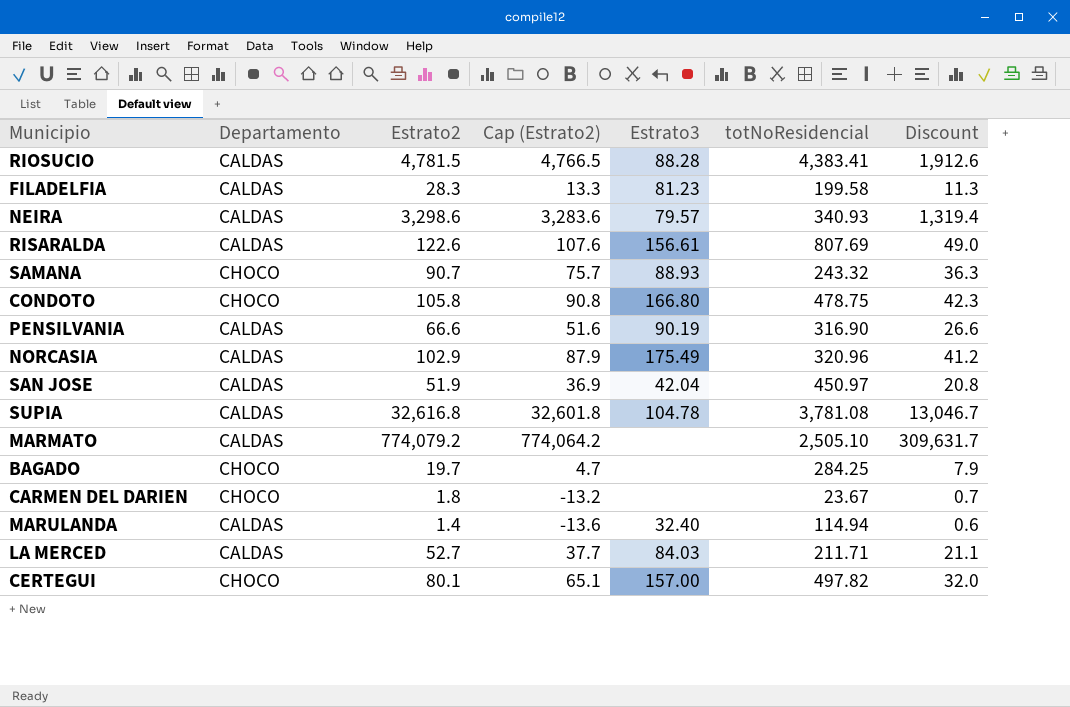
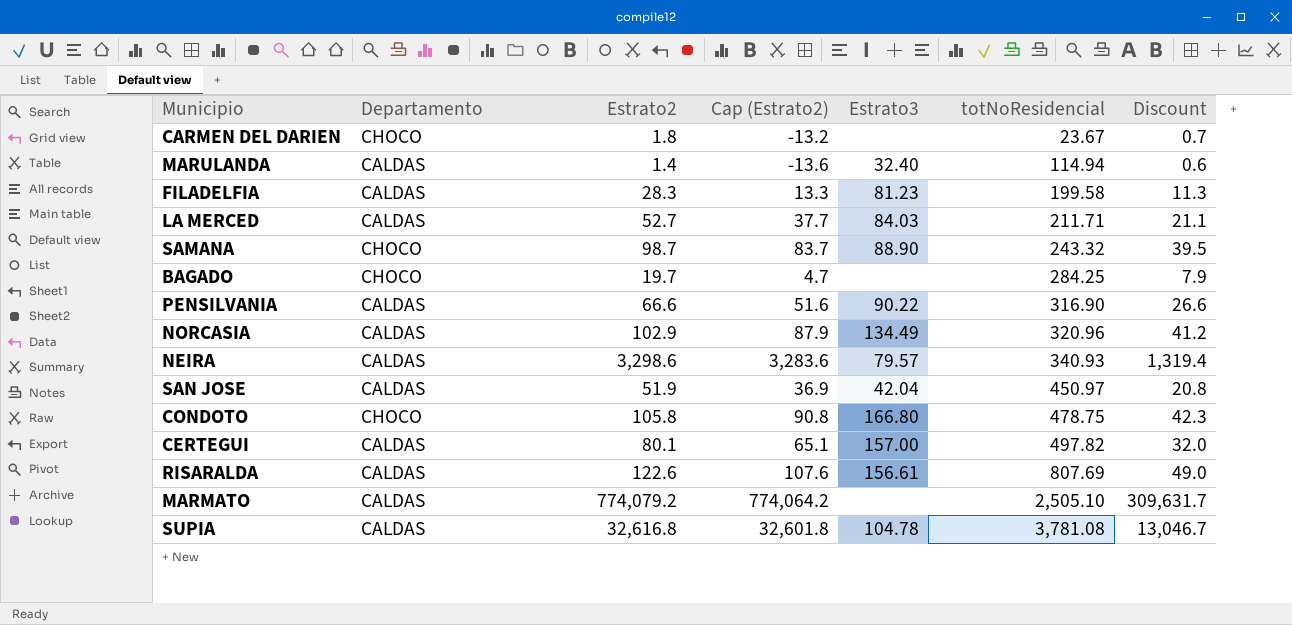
row order: none -> totNoResidencial ascending
row RIOSUCIO: CALDAS | 4,781.5 | 4,766.5 | 88.28 | 4,383.41 | 1,912.6 -> none
SAMANA | Estrato2: 90.7 -> 98.7
SAMANA | Cap (Estrato2): 75.7 -> 83.7
SAMANA | Estrato3: 88.93 -> 88.90
SAMANA | Discount: 36.3 -> 39.5
PENSILVANIA | Estrato3: 90.19 -> 90.22
NORCASIA | Estrato3: 175.49 -> 134.49
CERTEGUI | Departamento: CHOCO -> CALDAS

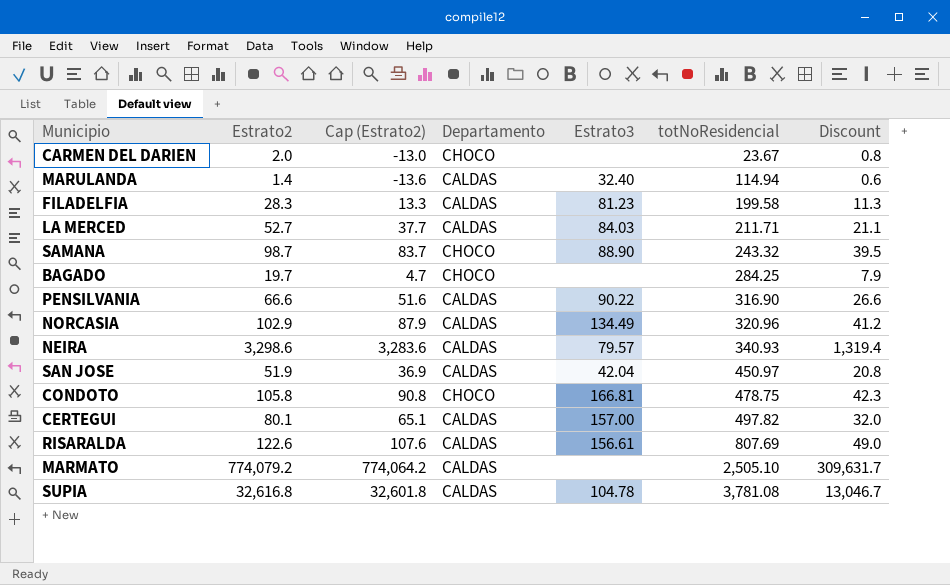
column Departamento | position: 2 -> 4
CARMEN DEL DARIEN | Estrato2: 1.8 -> 2.0
CARMEN DEL DARIEN | Cap (Estrato2): -13.2 -> -13.0
CARMEN DEL DARIEN | Discount: 0.7 -> 0.8
CONDOTO | Estrato3: 166.80 -> 166.81

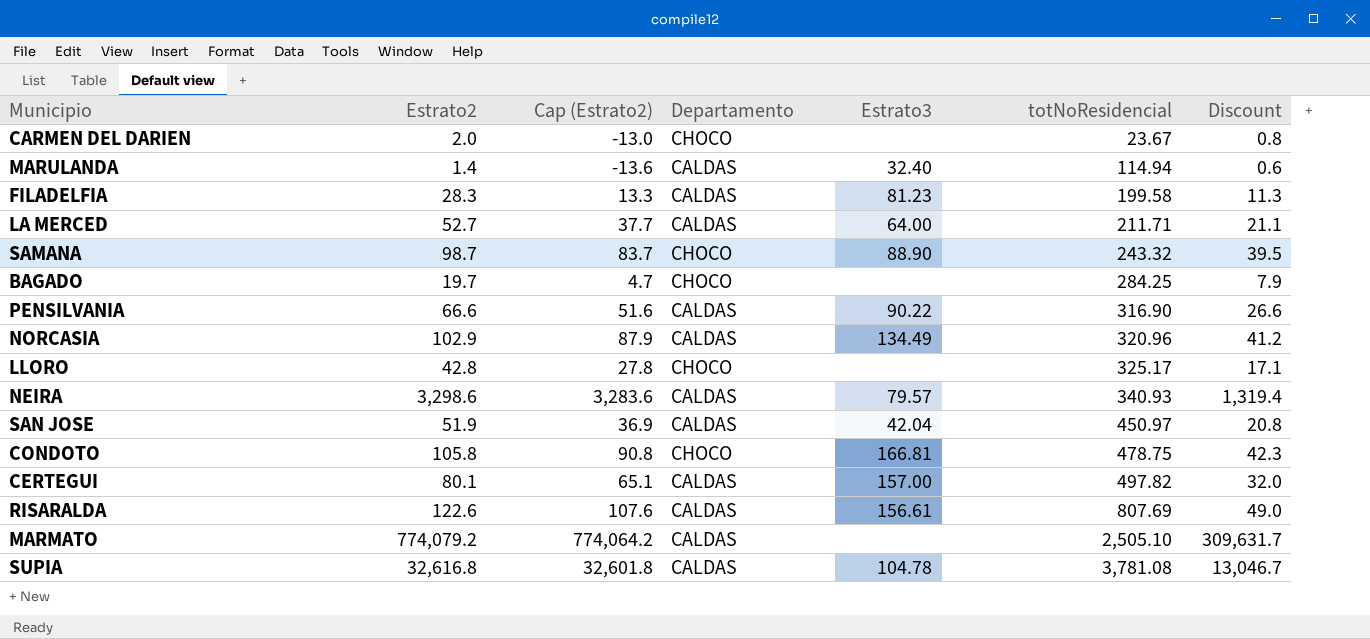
LA MERCED | Estrato3: 84.03 -> 64.00
row LLORO: none -> 42.8 | 27.8 | CHOCO | none | 325.17 | 17.1

